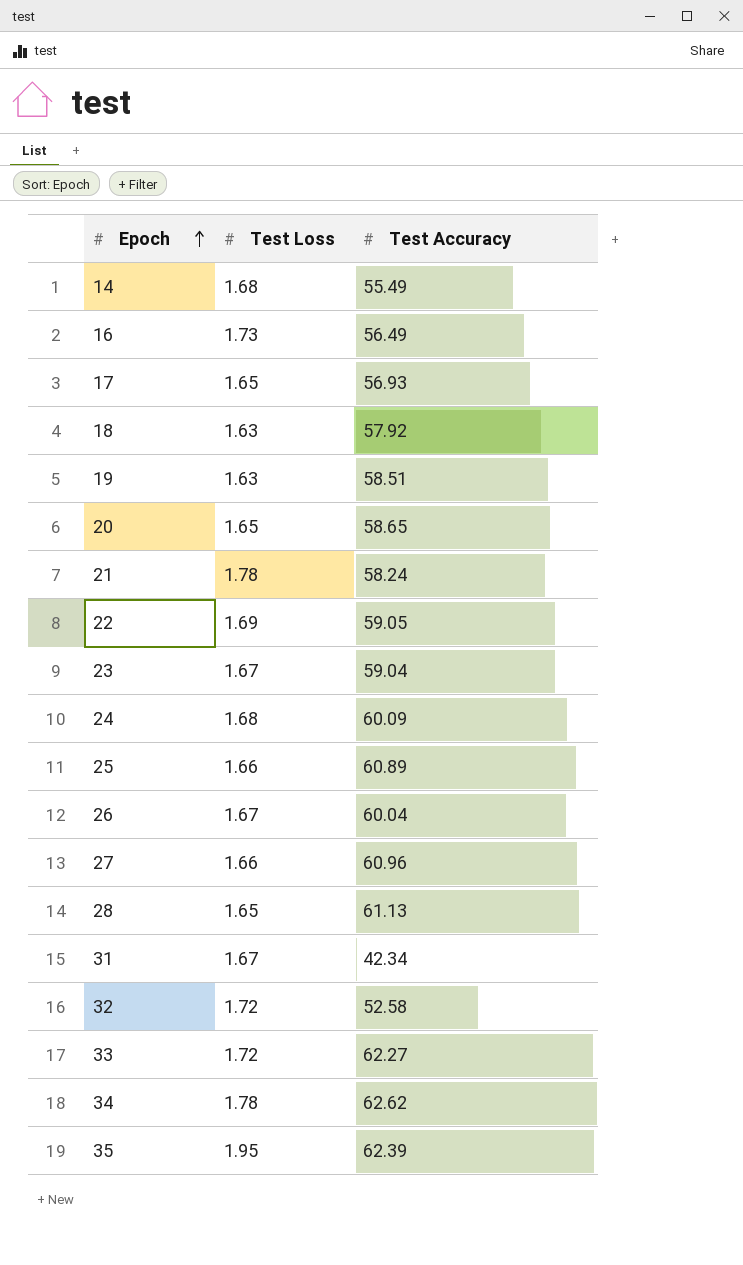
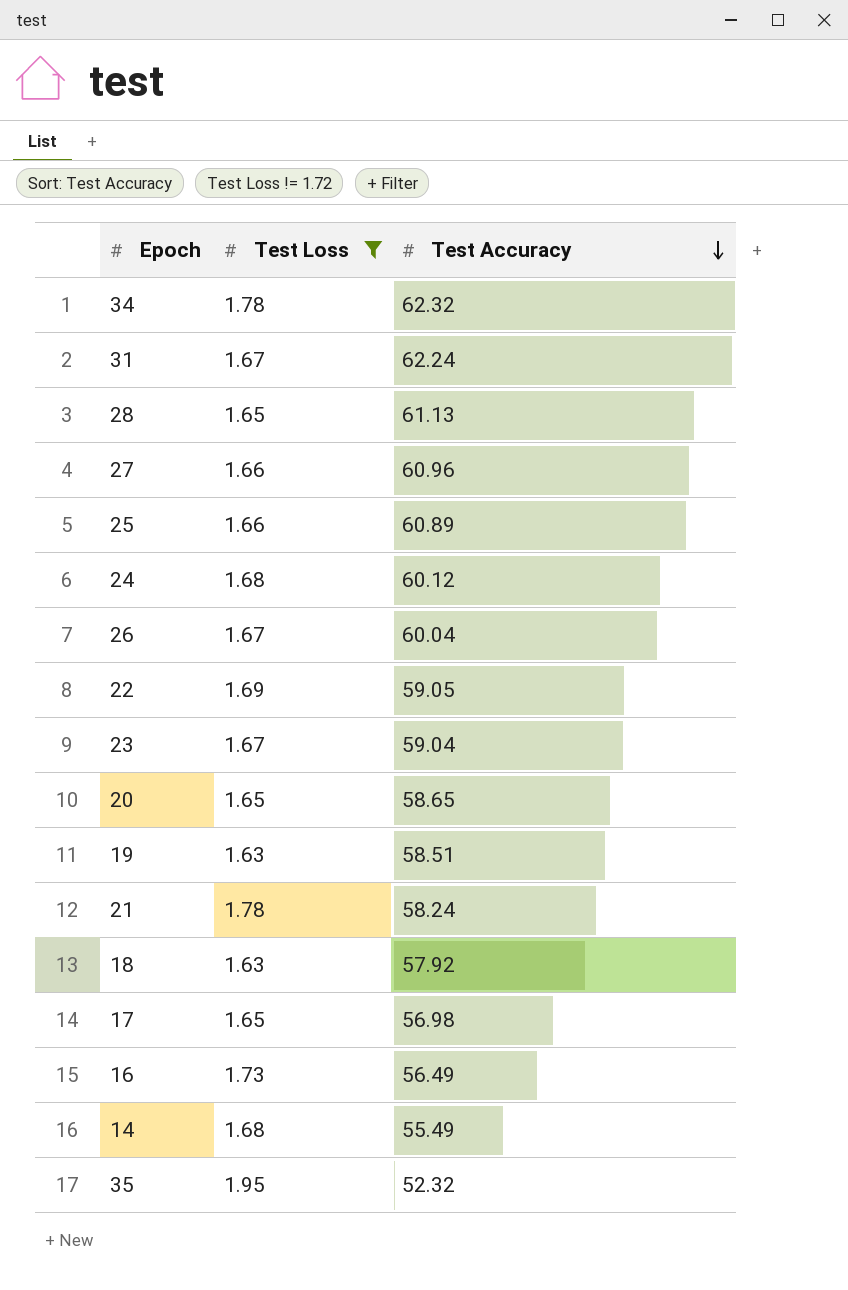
filter: none -> Test Loss != 1.72
row order: Epoch ascending -> Test Accuracy descending
34 | Test Accuracy: 62.62 -> 62.32
31 | Test Accuracy: 42.34 -> 62.24
24 | Test Accuracy: 60.09 -> 60.12
17 | Test Accuracy: 56.93 -> 56.98
35 | Test Accuracy: 62.39 -> 52.32

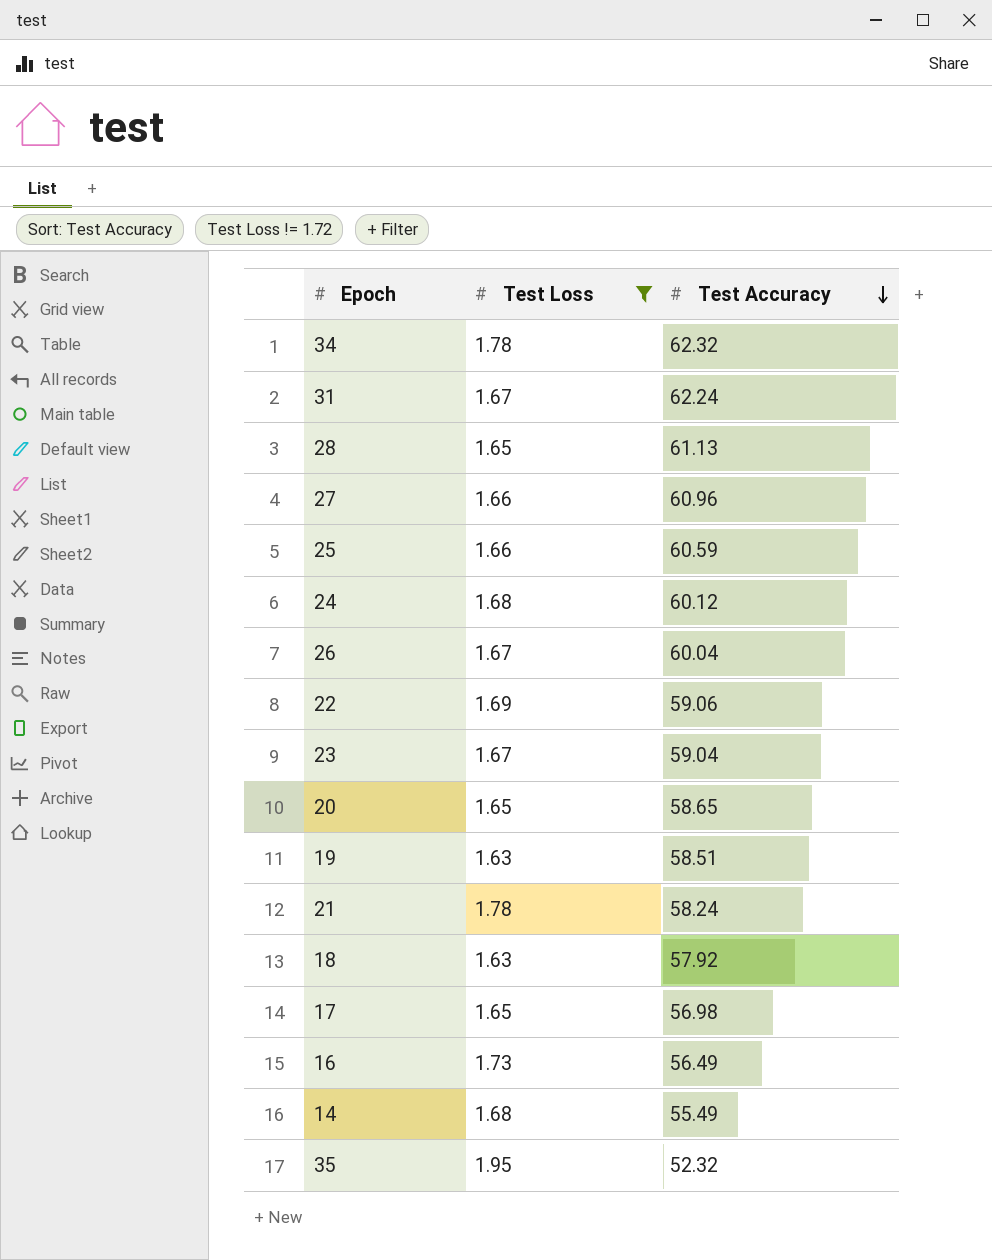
25 | Test Accuracy: 60.89 -> 60.59
22 | Test Accuracy: 59.05 -> 59.06

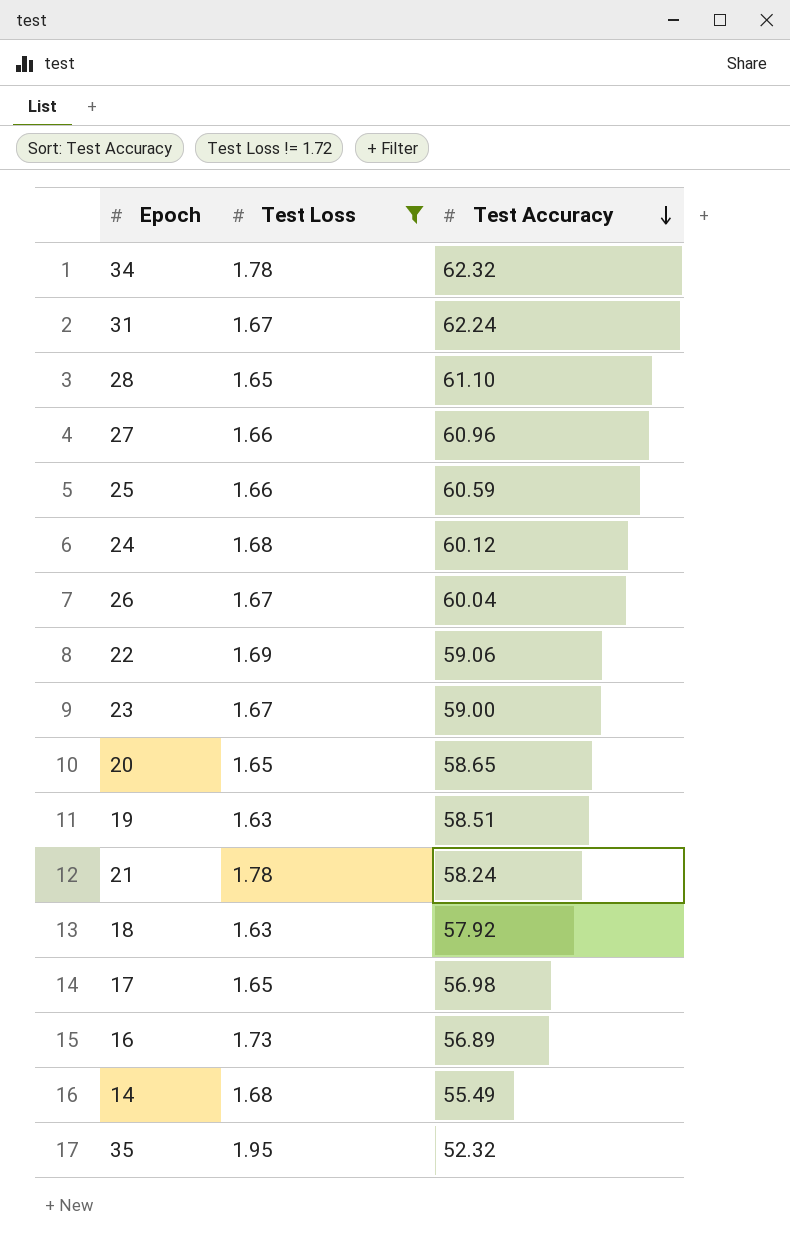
28 | Test Accuracy: 61.13 -> 61.10
23 | Test Accuracy: 59.04 -> 59.00
16 | Test Accuracy: 56.49 -> 56.89

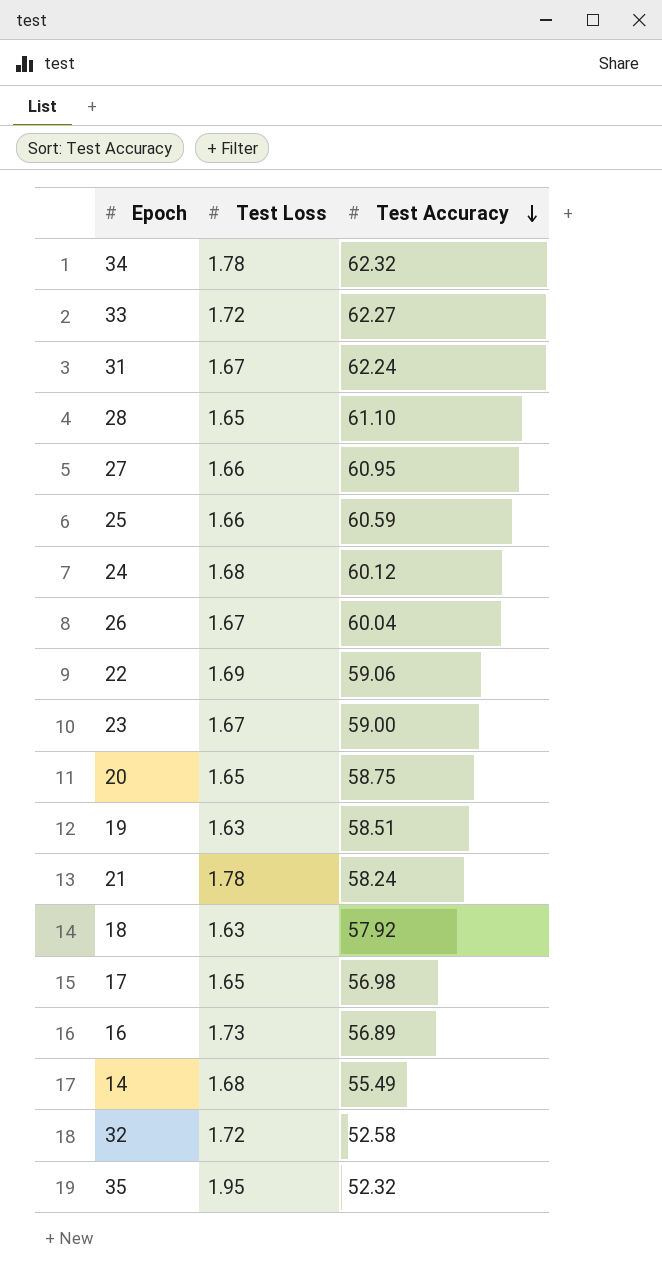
filter: Test Loss != 1.72 -> none
27 | Test Accuracy: 60.96 -> 60.95
20 | Test Accuracy: 58.65 -> 58.75

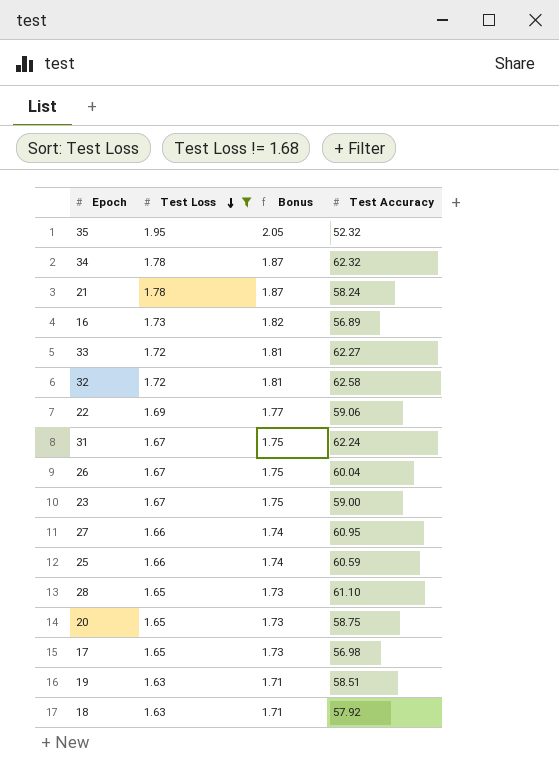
filter: none -> Test Loss != 1.68
row order: Test Accuracy descending -> Test Loss descending
column Bonus | formula: none -> [Test Loss] * 1.05
32 | Test Accuracy: 52.58 -> 62.58

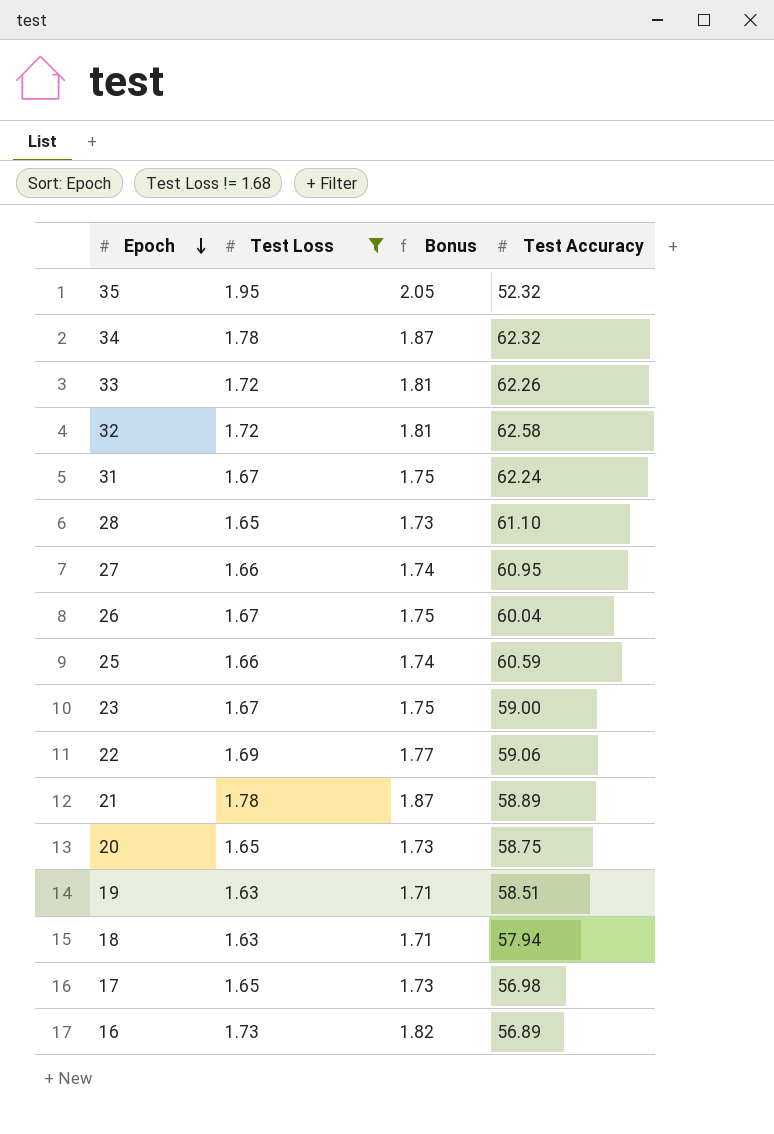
row order: Test Loss descending -> Epoch descending
33 | Test Accuracy: 62.27 -> 62.26
21 | Test Accuracy: 58.24 -> 58.89
18 | Test Accuracy: 57.92 -> 57.94

